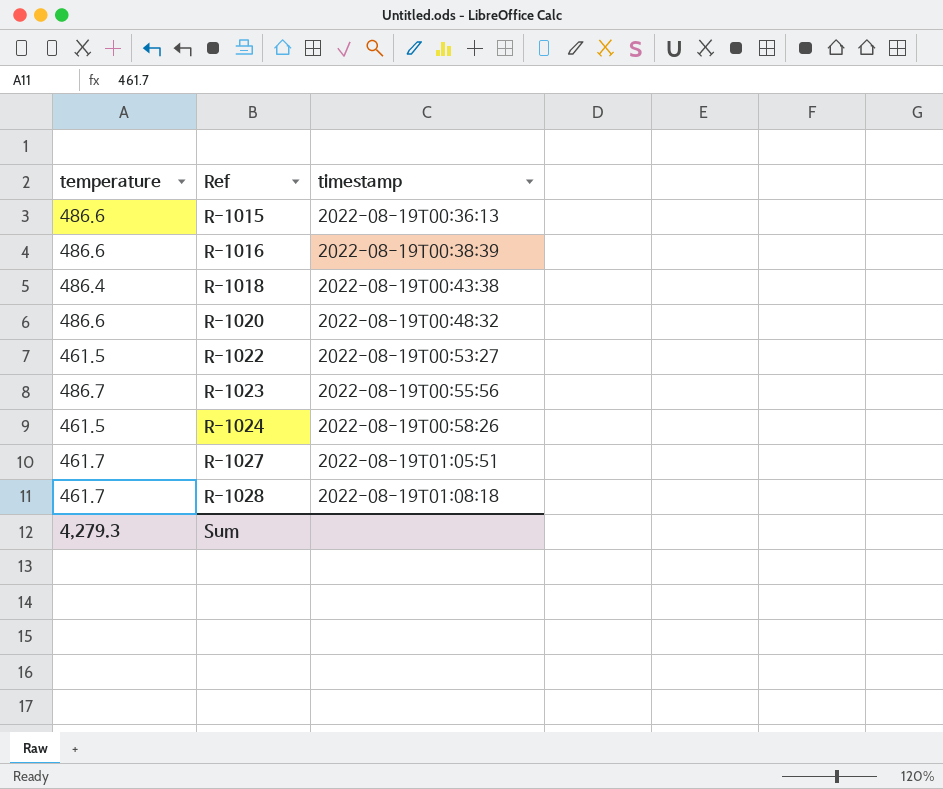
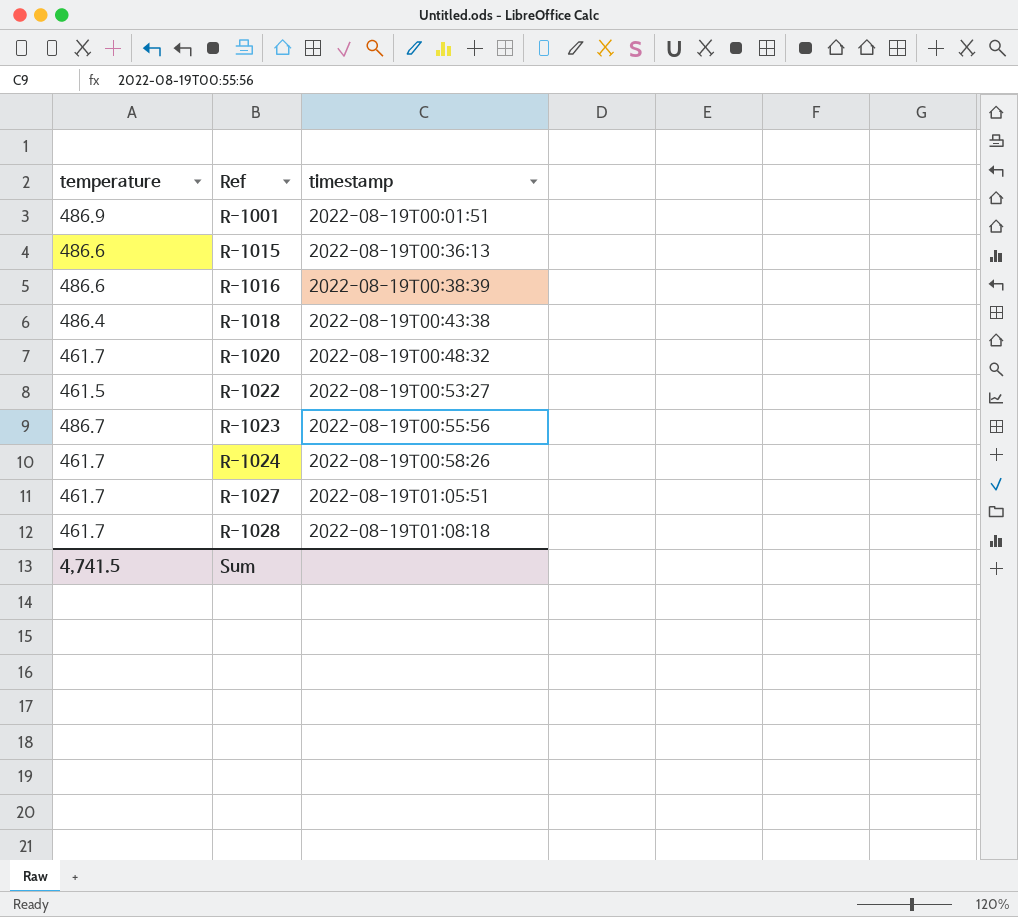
row R-1001: none -> 486.9 | 2022-08-19T00:01:51
R-1020 | temperature: 486.6 -> 461.7
R-1024 | temperature: 461.5 -> 461.7
Sum | temperature: 4,279.3 -> 4,741.5

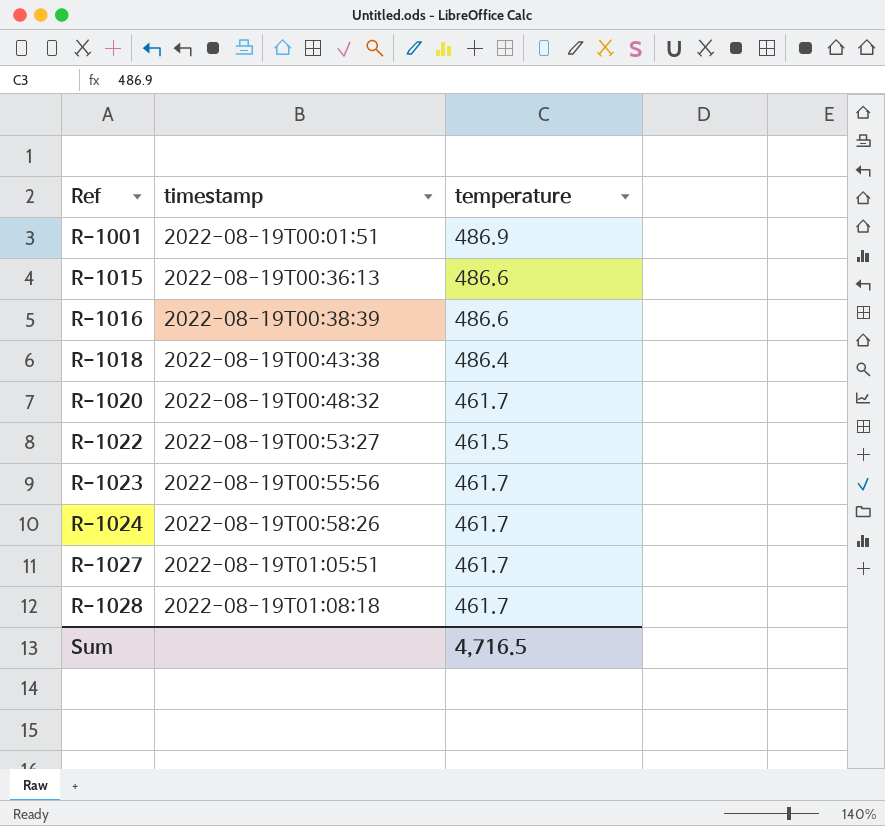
column temperature | position: 1 -> 3
R-1023 | temperature: 486.7 -> 461.7
Sum | temperature: 4,741.5 -> 4,716.5

